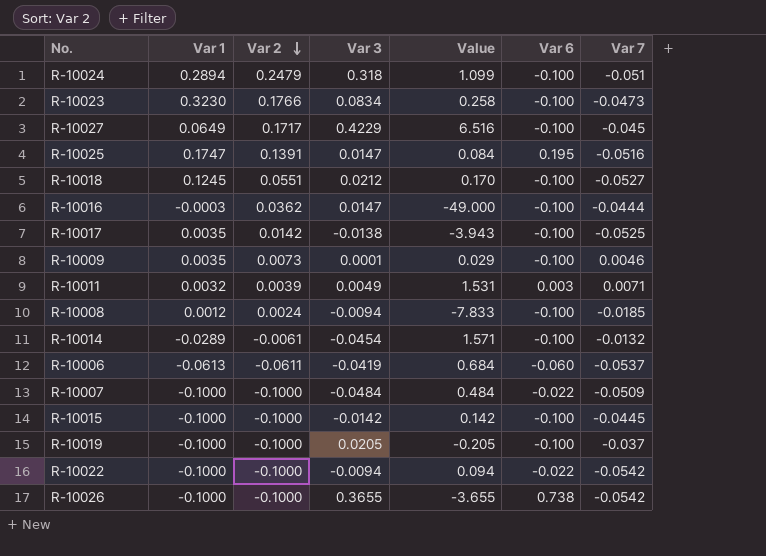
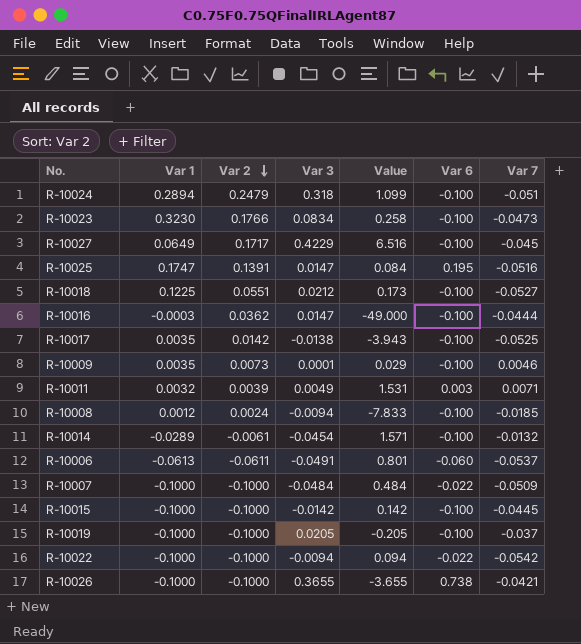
R-10018 | Var 1: 0.1245 -> 0.1225
R-10018 | Value: 0.170 -> 0.173
R-10006 | Var 3: -0.0419 -> -0.0491
R-10006 | Value: 0.684 -> 0.801
R-10026 | Var 7: -0.0542 -> -0.0421

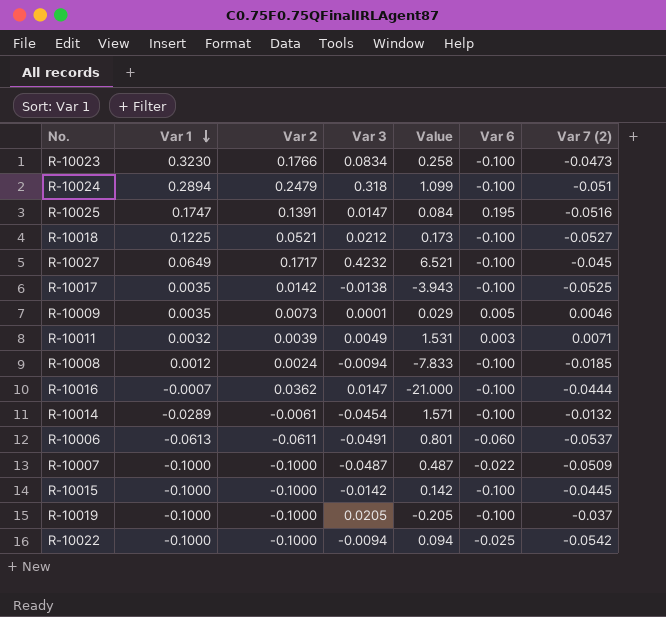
row order: Var 2 descending -> Var 1 descending
column name: Var 7 -> Var 7 (2)
row R-10026: -0.1000 | -0.1000 | 0.3655 | -3.655 | 0.738 | -0.0421 -> none
R-10018 | Var 2: 0.0551 -> 0.0521
R-10027 | Var 3: 0.4229 -> 0.4232
R-10027 | Value: 6.516 -> 6.521
R-10009 | Var 6: -0.100 -> 0.005
R-10016 | Var 1: -0.0003 -> -0.0007
R-10016 | Value: -49.000 -> -21.000
R-10007 | Var 3: -0.0484 -> -0.0487
R-10007 | Value: 0.484 -> 0.487
R-10022 | Var 6: -0.022 -> -0.025

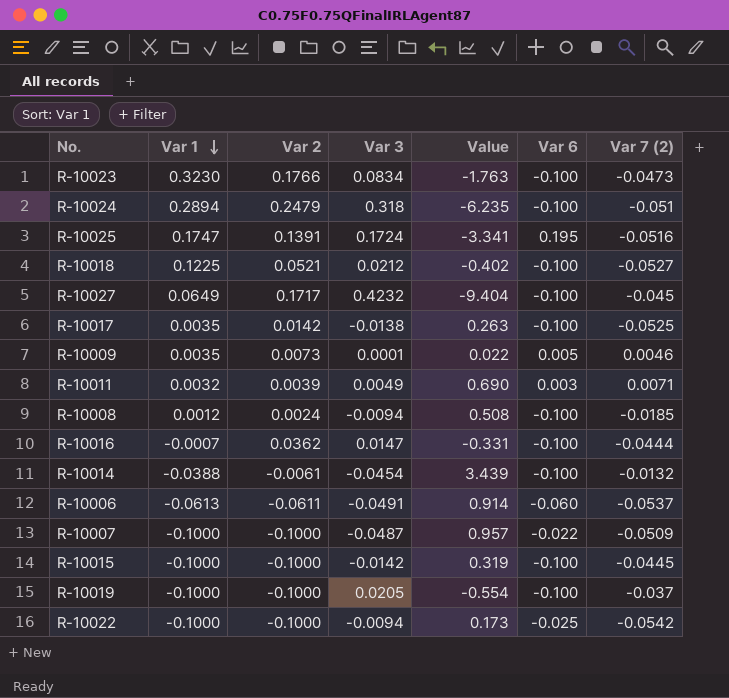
column Value | formula: [Var 3] / [Var 1] -> [Var 3] / [Var 7 (2)]
R-10025 | Var 3: 0.0147 -> 0.1724
R-10014 | Var 1: -0.0289 -> -0.0388

